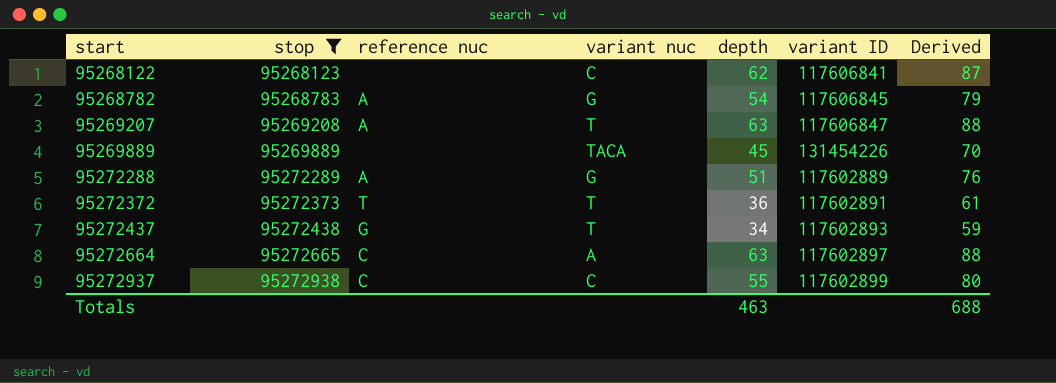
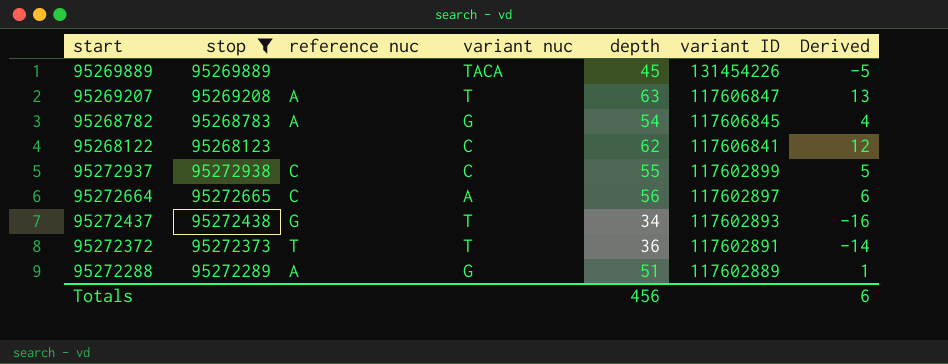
row order: start ascending -> variant ID descending
column Derived | formula: [depth] + 25 -> [depth] - 50
95272664 | depth: 63 -> 56
Totals | depth: 463 -> 456
Totals | Derived: 688 -> 6

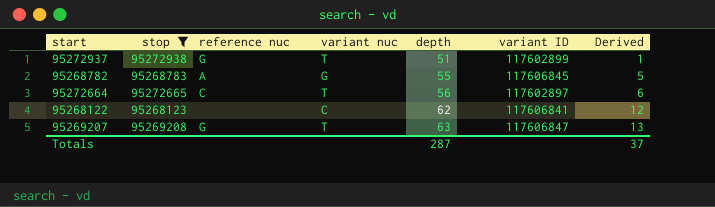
row order: variant ID descending -> depth ascending
row 95269889: 95269889 | none | TACA | 45 | 131454226 | -5 -> none
row 95272437: 95272438 | G | T | 34 | 117602893 | -16 -> none
row 95272372: 95272373 | T | T | 36 | 117602891 | -14 -> none
row 95272288: 95272289 | A | G | 51 | 117602889 | 1 -> none
95272937 | reference nuc: C -> G
95272937 | variant nuc: C -> T
95272937 | depth: 55 -> 51
95272937 | Derived: 5 -> 1
95268782 | depth: 54 -> 55
95268782 | Derived: 4 -> 5
95272664 | variant nuc: A -> T
95269207 | reference nuc: A -> G
Totals | depth: 456 -> 287
Totals | Derived: 6 -> 37

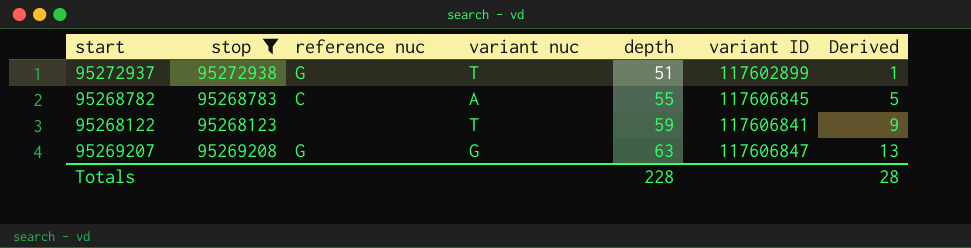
row 95272664: 95272665 | C | T | 56 | 117602897 | 6 -> none
95268782 | reference nuc: A -> C
95268782 | variant nuc: G -> A
95268122 | variant nuc: C -> T
95268122 | depth: 62 -> 59
95268122 | Derived: 12 -> 9
95269207 | variant nuc: T -> G
Totals | depth: 287 -> 228
Totals | Derived: 37 -> 28

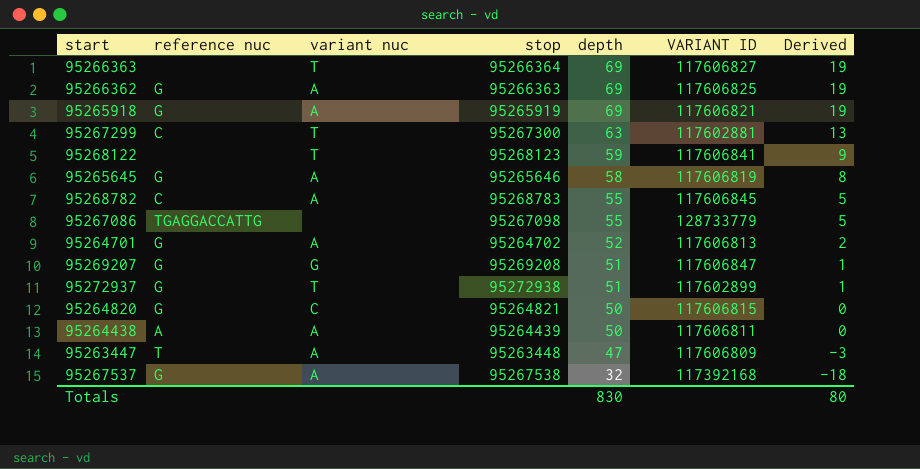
filter: stop >= 95268123 -> none
row order: depth ascending -> depth descending
column stop | position: 2 -> 4
column name: variant ID -> VARIANT ID
95269207 | depth: 63 -> 51
95269207 | Derived: 13 -> 1
Totals | depth: 228 -> 830
Totals | Derived: 28 -> 80

